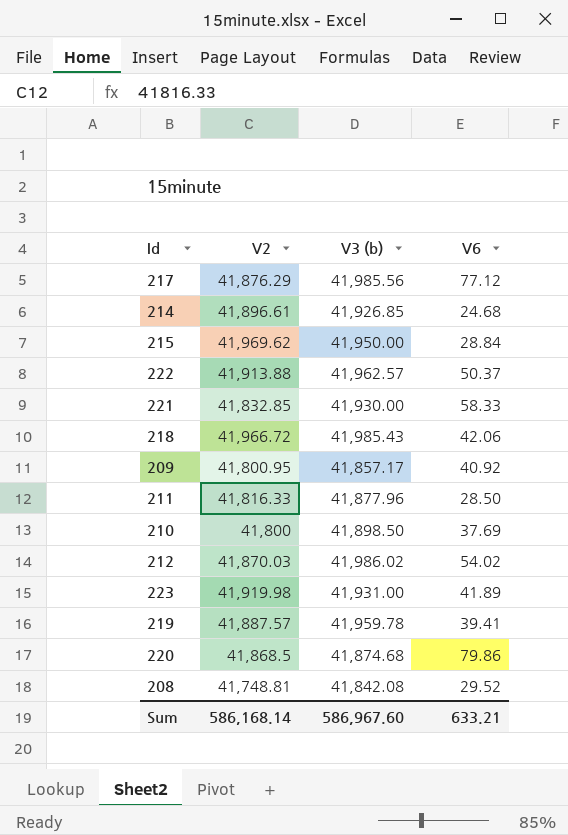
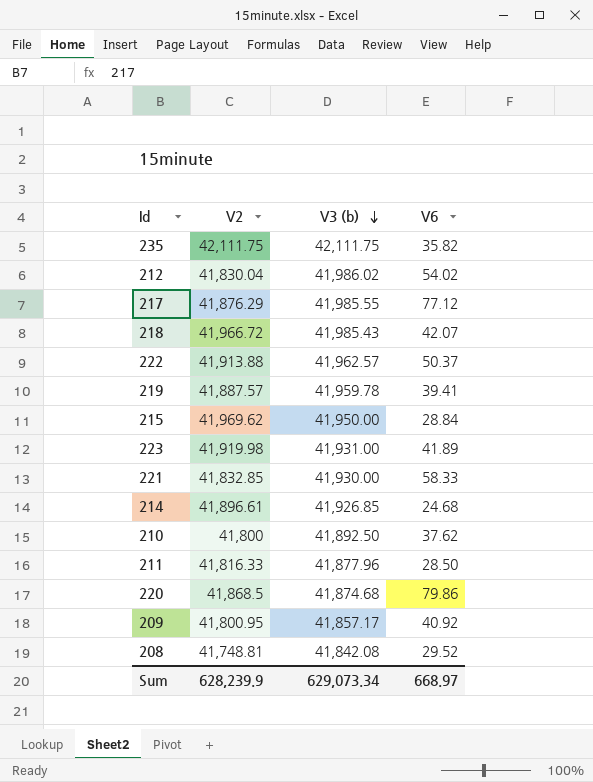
row order: none -> V3 (b) descending
row 235: none -> 42,111.75 | 42,111.75 | 35.82
212 | V2: 41,870.03 -> 41,830.04
217 | V3 (b): 41,985.56 -> 41,985.55
218 | V6: 42.06 -> 42.07
210 | V3 (b): 41,898.50 -> 41,892.50
210 | V6: 37.69 -> 37.62
Sum | V2: 586,168.14 -> 628,239.9
Sum | V3 (b): 586,967.60 -> 629,073.34
Sum | V6: 633.21 -> 668.97

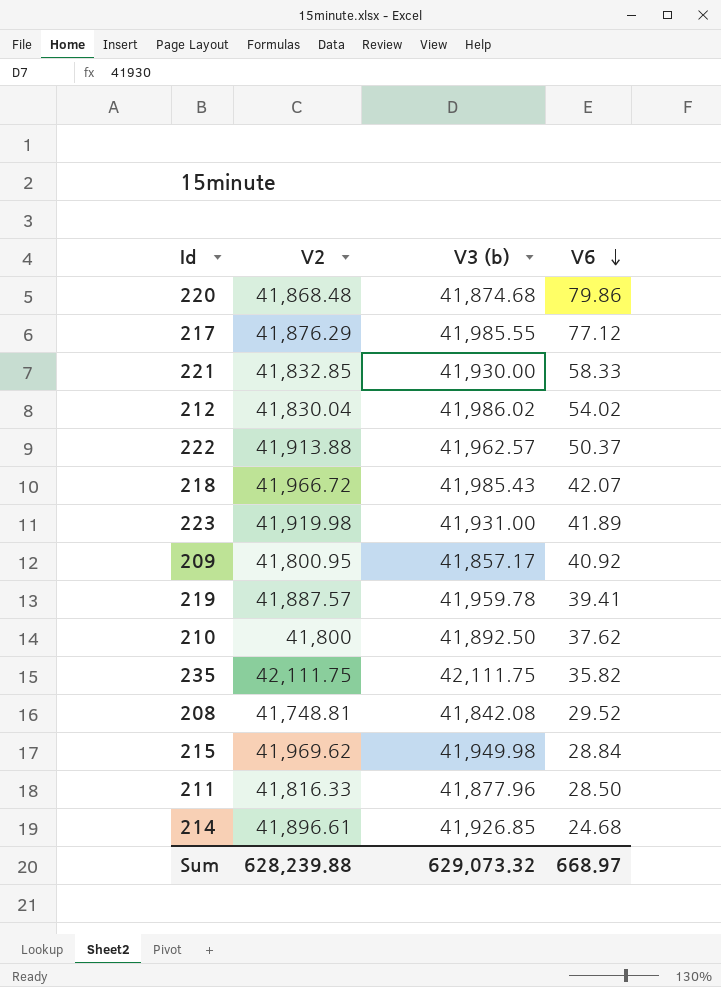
row order: V3 (b) descending -> V6 descending
220 | V2: 41,868.5 -> 41,868.48
215 | V3 (b): 41,950.00 -> 41,949.98
Sum | V2: 628,239.9 -> 628,239.88
Sum | V3 (b): 629,073.34 -> 629,073.32

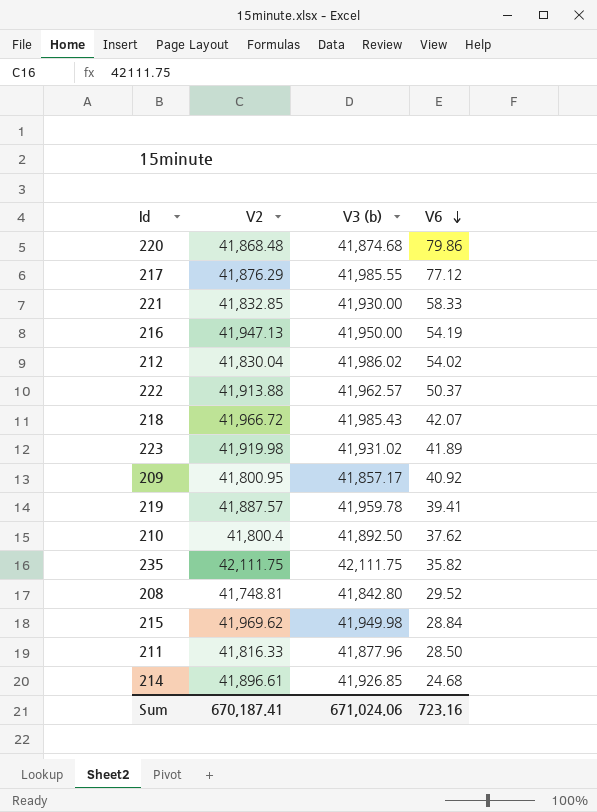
row 216: none -> 41,947.13 | 41,950.00 | 54.19
223 | V3 (b): 41,931.00 -> 41,931.02
210 | V2: 41,800 -> 41,800.4
208 | V3 (b): 41,842.08 -> 41,842.80
Sum | V2: 628,239.88 -> 670,187.41
Sum | V3 (b): 629,073.32 -> 671,024.06
Sum | V6: 668.97 -> 723.16

